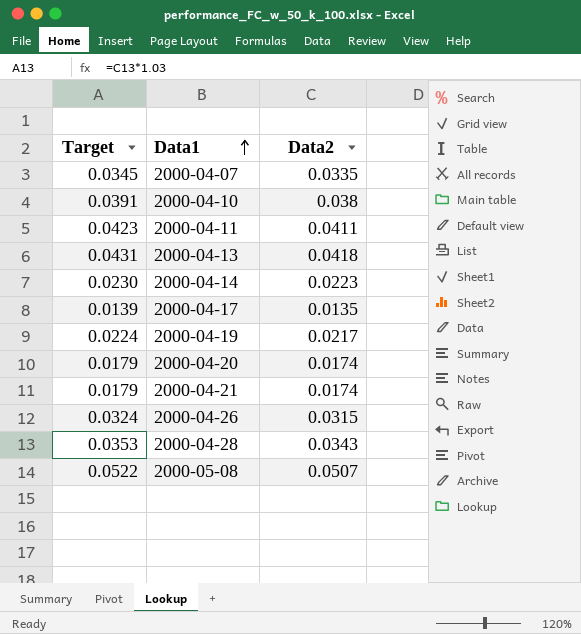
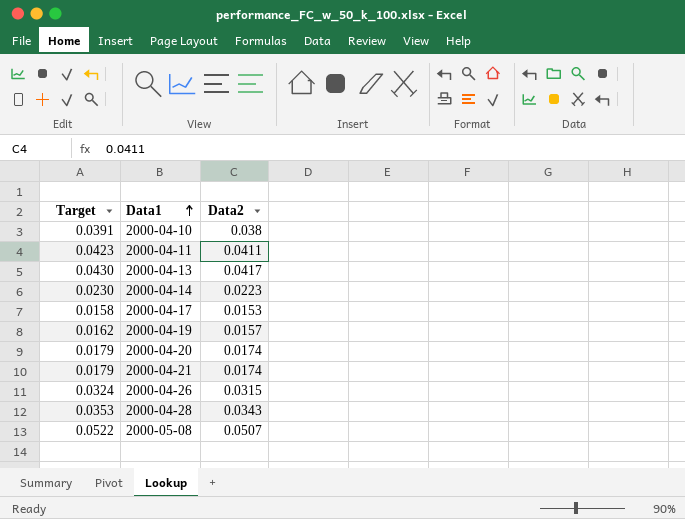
row 2000-04-07: 0.0345 | 0.0335 -> none
2000-04-13 | Target: 0.0431 -> 0.0430
2000-04-13 | Data2: 0.0418 -> 0.0417
2000-04-17 | Target: 0.0139 -> 0.0158
2000-04-17 | Data2: 0.0135 -> 0.0153
2000-04-19 | Target: 0.0224 -> 0.0162
2000-04-19 | Data2: 0.0217 -> 0.0157

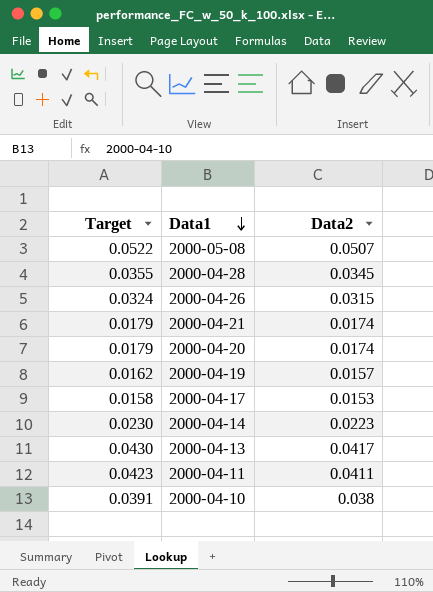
row order: Data1 ascending -> Data1 descending
2000-04-28 | Target: 0.0353 -> 0.0355
2000-04-28 | Data2: 0.0343 -> 0.0345

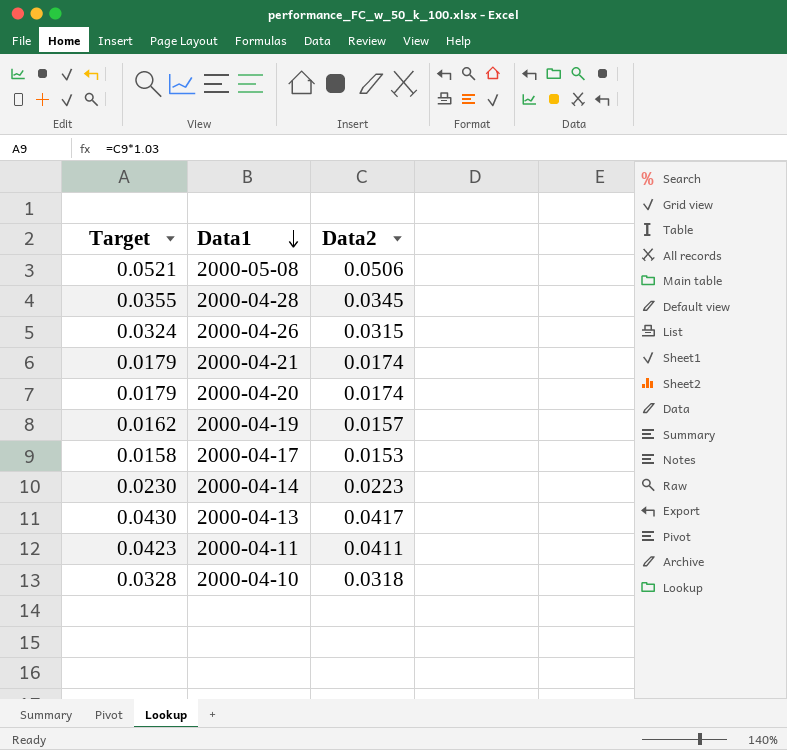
2000-05-08 | Target: 0.0522 -> 0.0521
2000-05-08 | Data2: 0.0507 -> 0.0506
2000-04-10 | Target: 0.0391 -> 0.0328
2000-04-10 | Data2: 0.038 -> 0.0318

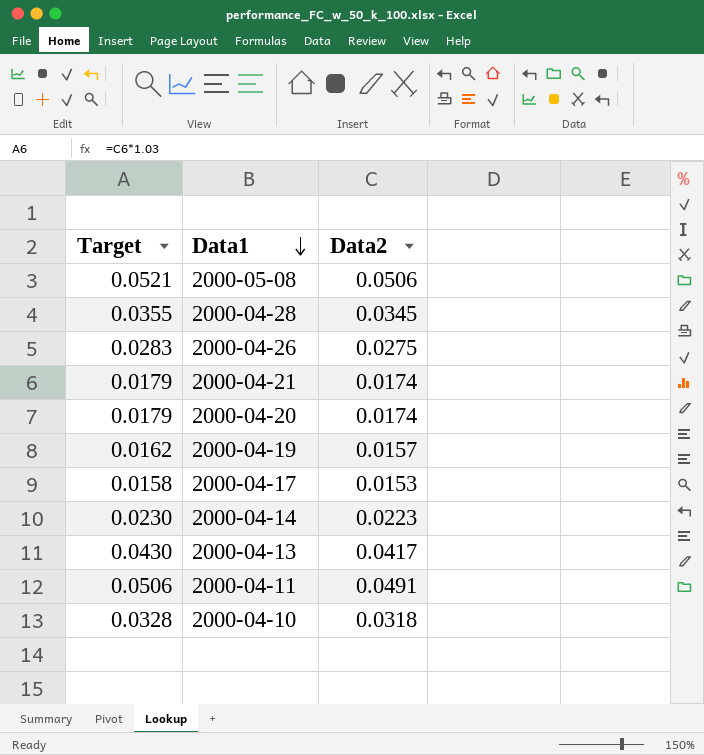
2000-04-26 | Target: 0.0324 -> 0.0283
2000-04-26 | Data2: 0.0315 -> 0.0275
2000-04-11 | Target: 0.0423 -> 0.0506
2000-04-11 | Data2: 0.0411 -> 0.0491

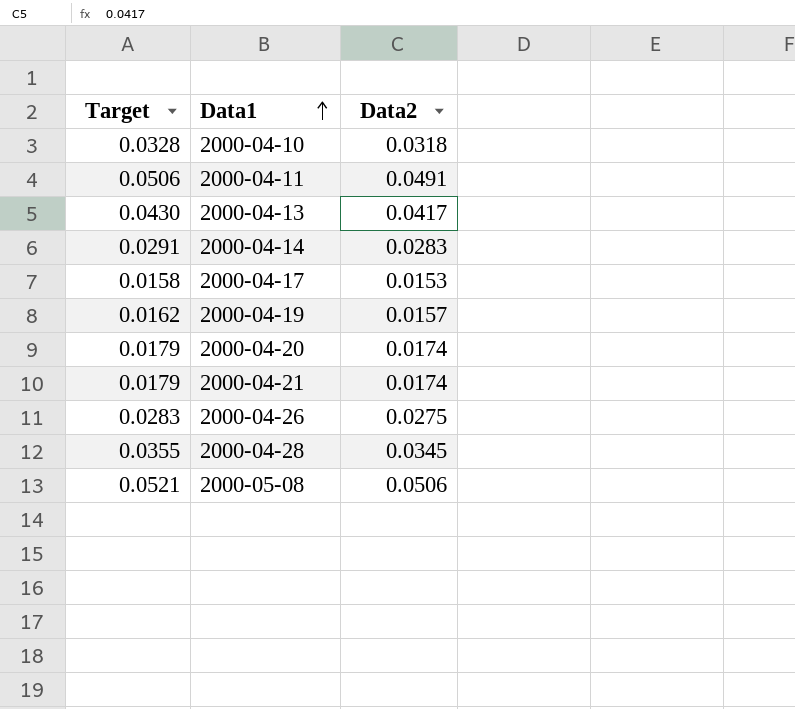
row order: Data1 descending -> Data1 ascending
2000-04-14 | Target: 0.0230 -> 0.0291
2000-04-14 | Data2: 0.0223 -> 0.0283

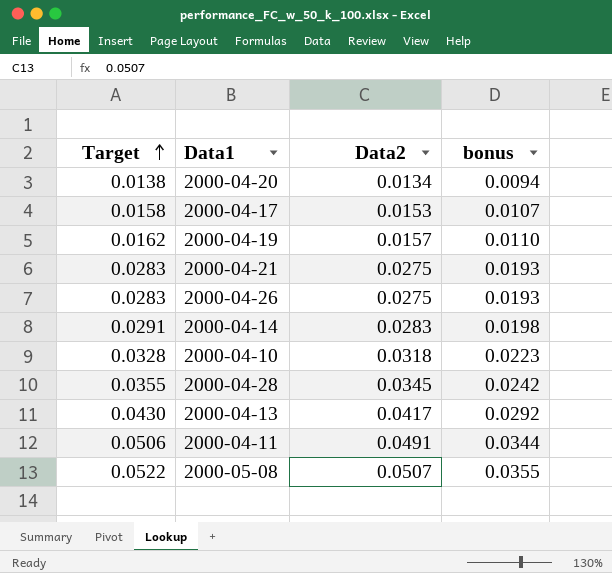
row order: Data1 ascending -> Target ascending
column bonus | formula: none -> [Data2] * 0.7
2000-04-20 | Target: 0.0179 -> 0.0138
2000-04-20 | Data2: 0.0174 -> 0.0134
2000-04-21 | Target: 0.0179 -> 0.0283
2000-04-21 | Data2: 0.0174 -> 0.0275
2000-05-08 | Target: 0.0521 -> 0.0522
2000-05-08 | Data2: 0.0506 -> 0.0507

